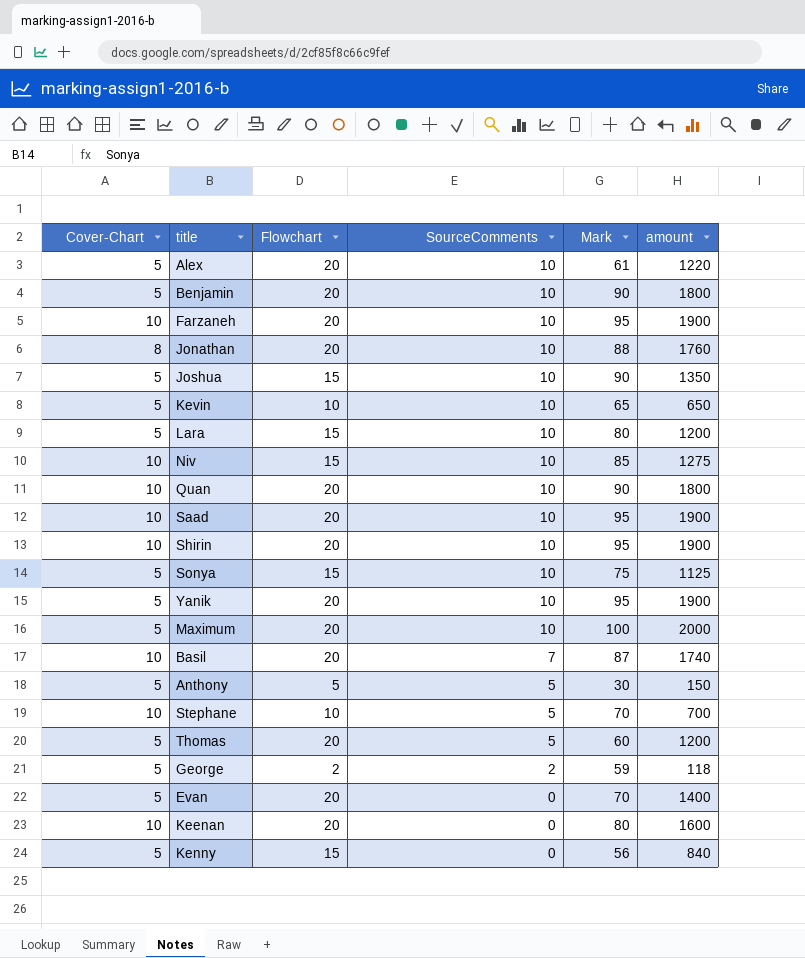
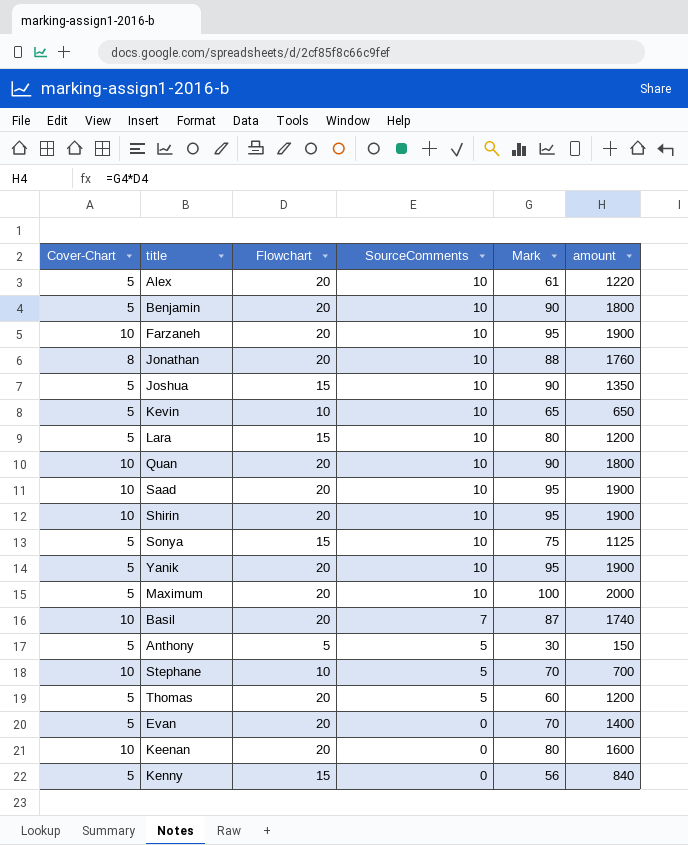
row Niv: 10 | 15 | 10 | 85 | 1275 -> none
row George: 5 | 2 | 2 | 59 | 118 -> none

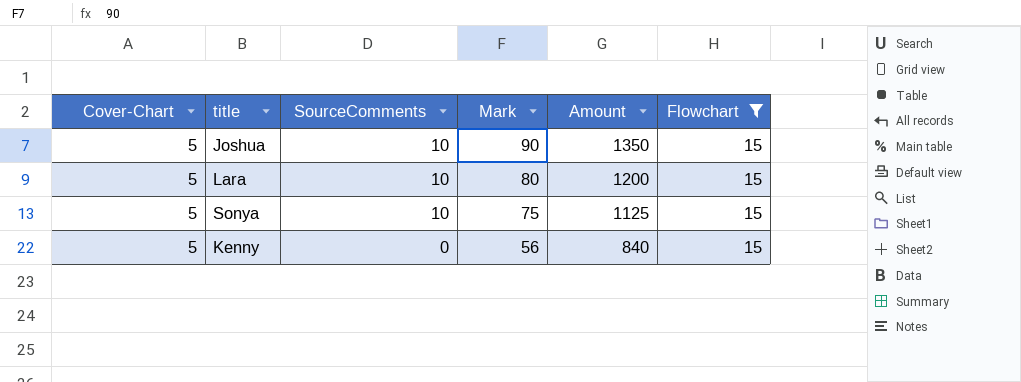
filter: none -> Flowchart = 15
column name: amount -> Amount
column Flowchart | position: 3 -> 6

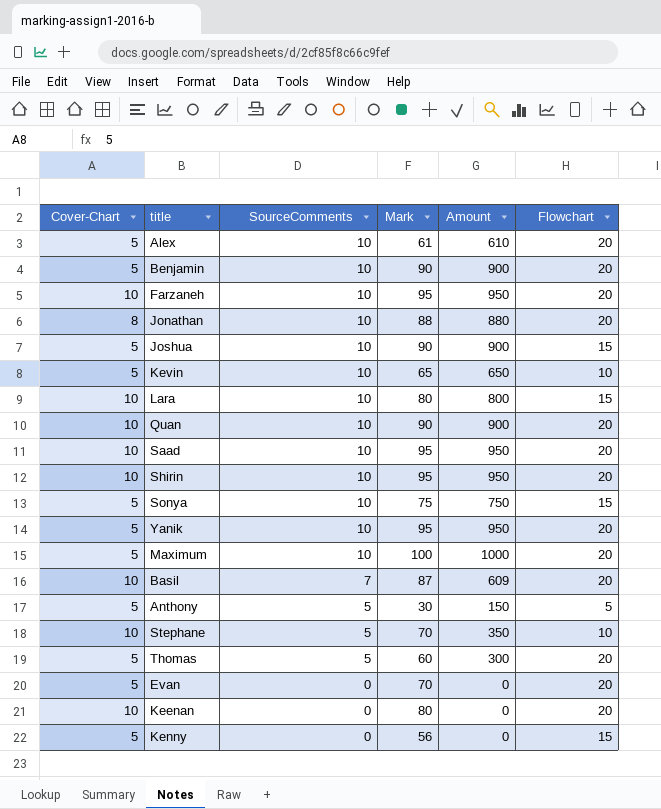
filter: Flowchart = 15 -> none
column Amount | formula: [Mark] * [Flowchart] -> [SourceComments] * [Mark]
Lara | Cover-Chart: 5 -> 10

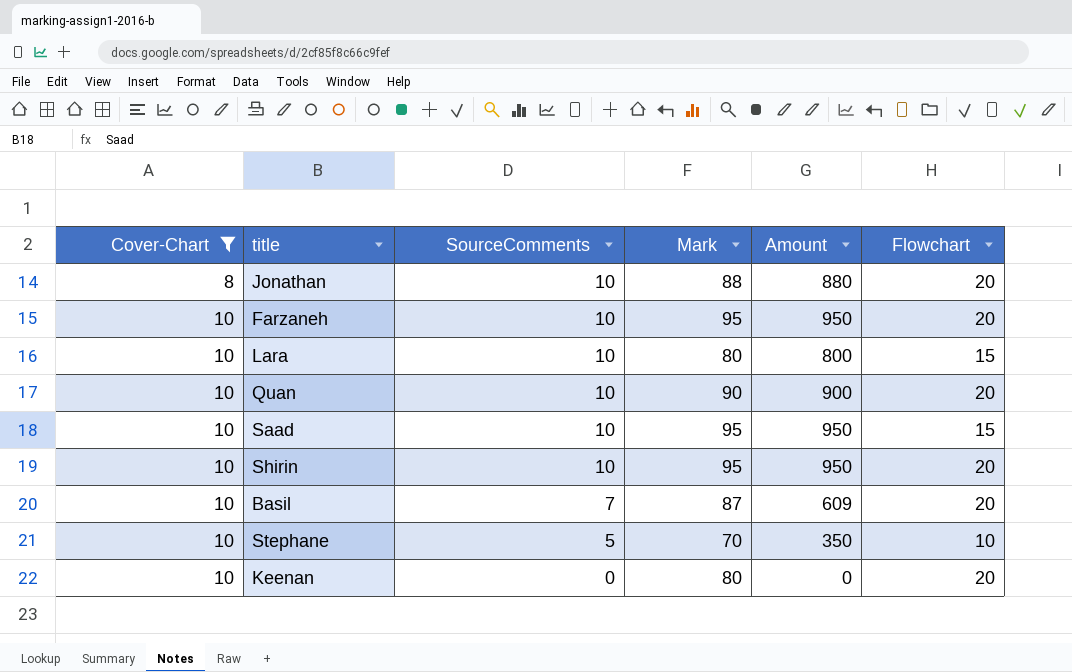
filter: none -> Cover-Chart != 5
row order: SourceComments descending -> Cover-Chart ascending
Saad | Flowchart: 20 -> 15

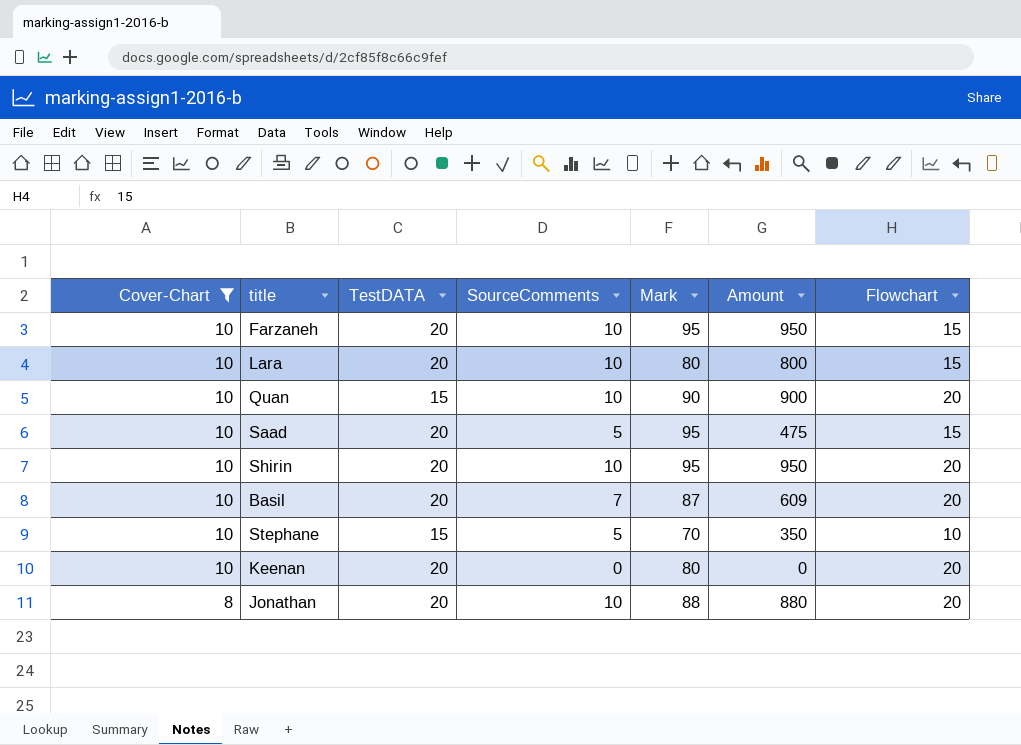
row order: Cover-Chart ascending -> Cover-Chart descending
column TestDATA | position: none -> 3
Farzaneh | Flowchart: 20 -> 15
Saad | SourceComments: 10 -> 5
Saad | Amount: 950 -> 475

